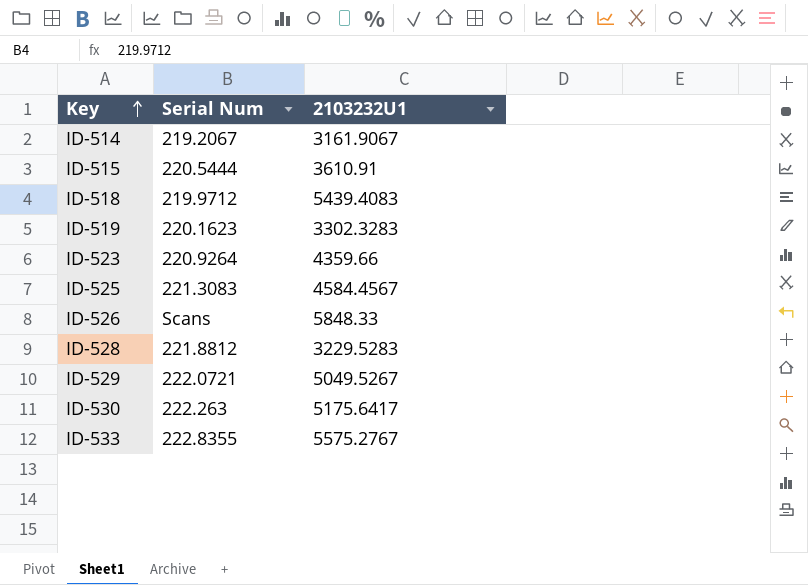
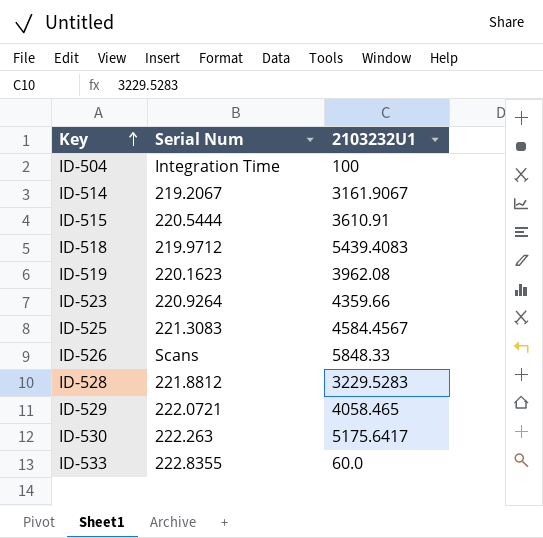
row ID-504: none -> Integration Time | 100
ID-519 | 2103232U1: 3302.3283 -> 3962.08
ID-529 | 2103232U1: 5049.5267 -> 4058.465
ID-533 | 2103232U1: 5575.2767 -> 60.0

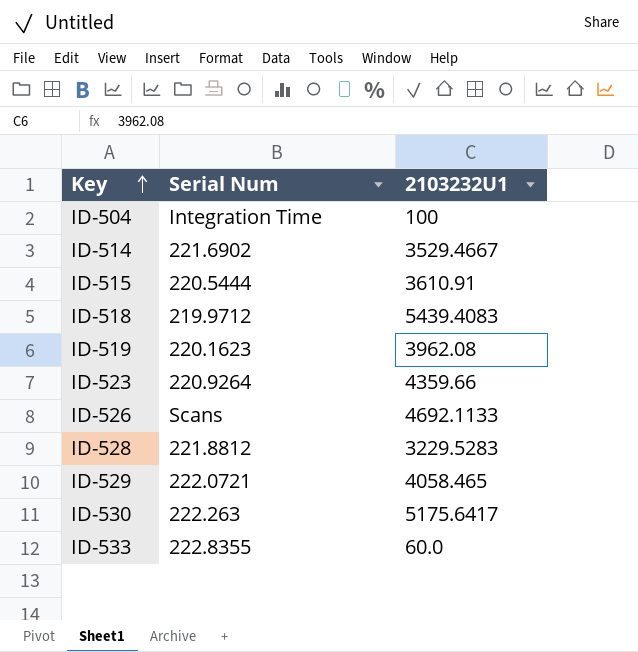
row ID-525: 221.3083 | 4584.4567 -> none
ID-514 | Serial Num: 219.2067 -> 221.6902
ID-514 | 2103232U1: 3161.9067 -> 3529.4667
ID-526 | 2103232U1: 5848.33 -> 4692.1133

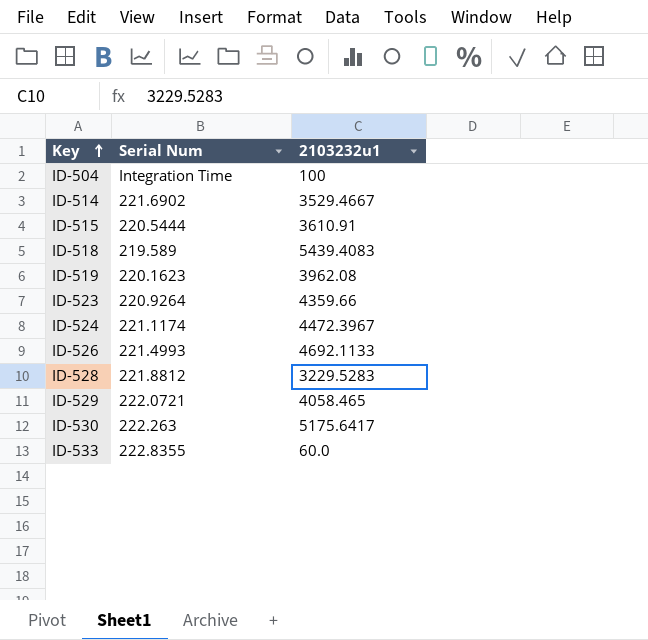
column name: 2103232U1 -> 2103232u1
ID-518 | Serial Num: 219.9712 -> 219.589
row ID-524: none -> 221.1174 | 4472.3967
ID-526 | Serial Num: Scans -> 221.4993

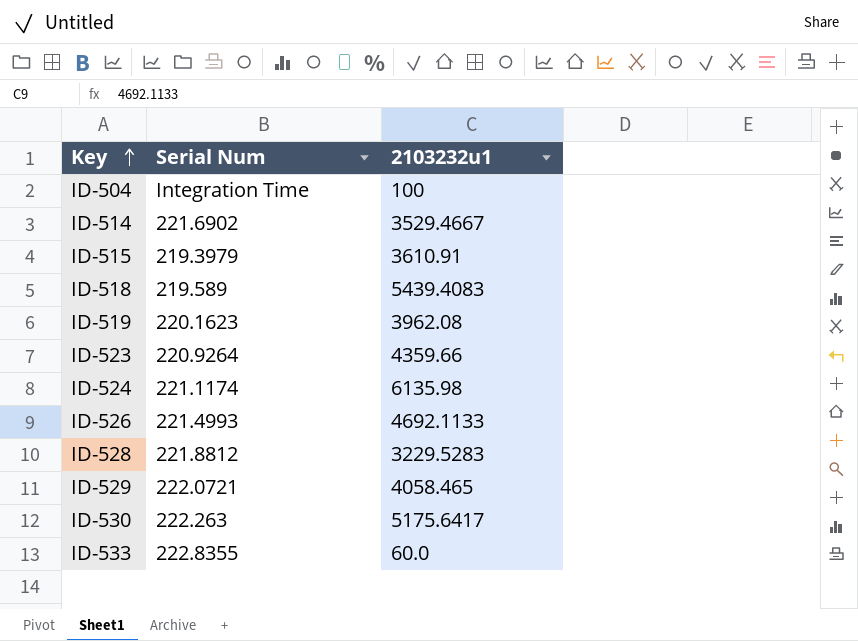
ID-515 | Serial Num: 220.5444 -> 219.3979
ID-524 | 2103232u1: 4472.3967 -> 6135.98

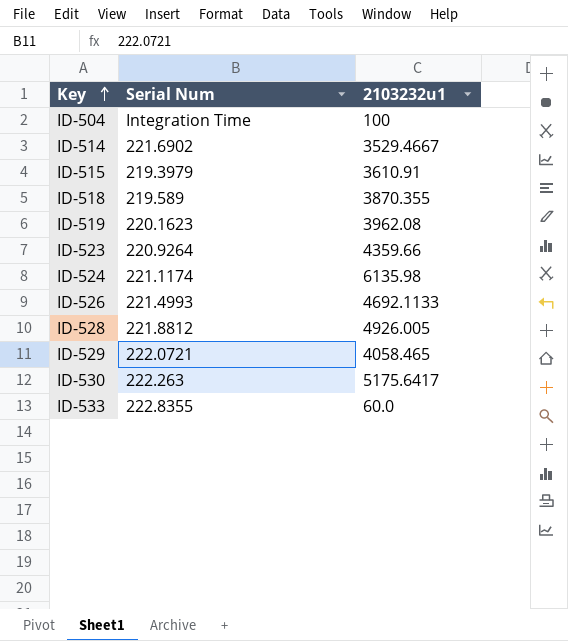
ID-518 | 2103232u1: 5439.4083 -> 3870.355
ID-528 | 2103232u1: 3229.5283 -> 4926.005

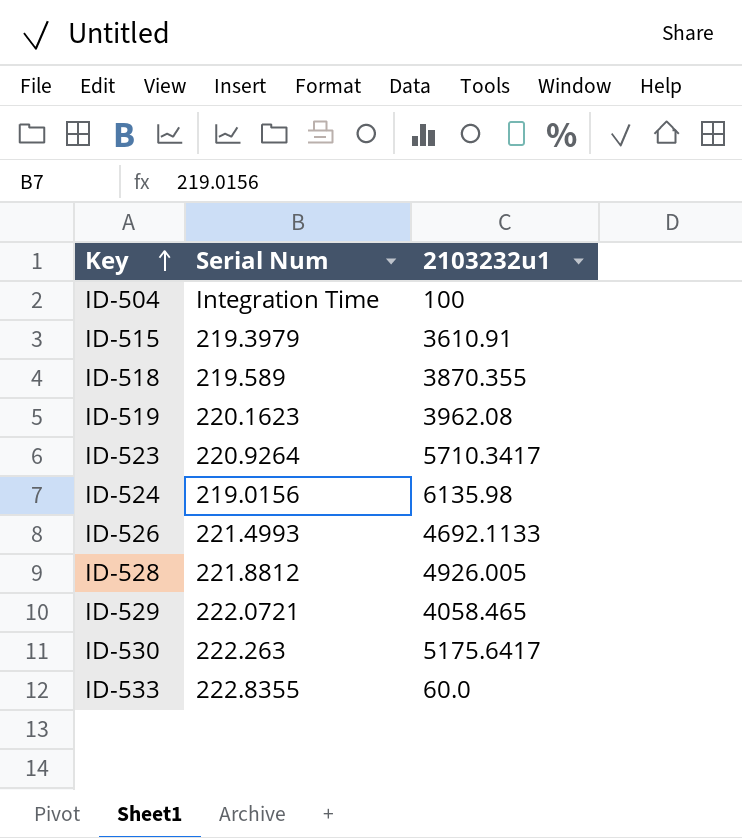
row ID-514: 221.6902 | 3529.4667 -> none
ID-523 | 2103232u1: 4359.66 -> 5710.3417
ID-524 | Serial Num: 221.1174 -> 219.0156

